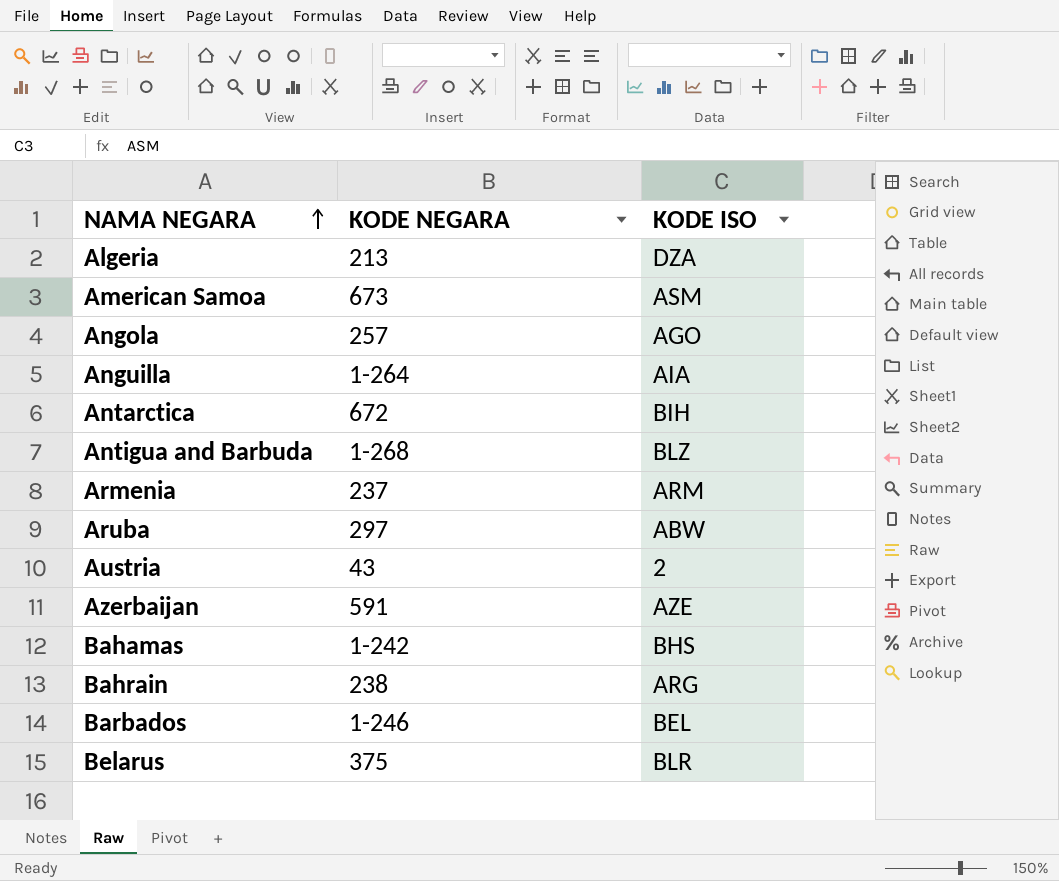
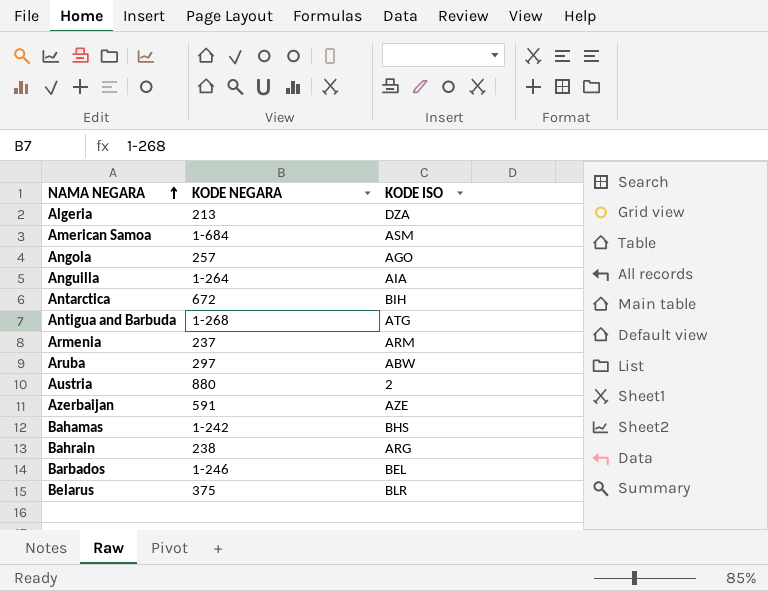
American Samoa | KODE NEGARA: 673 -> 1-684
Antigua and Barbuda | KODE ISO: BLZ -> ATG
Austria | KODE NEGARA: 43 -> 880

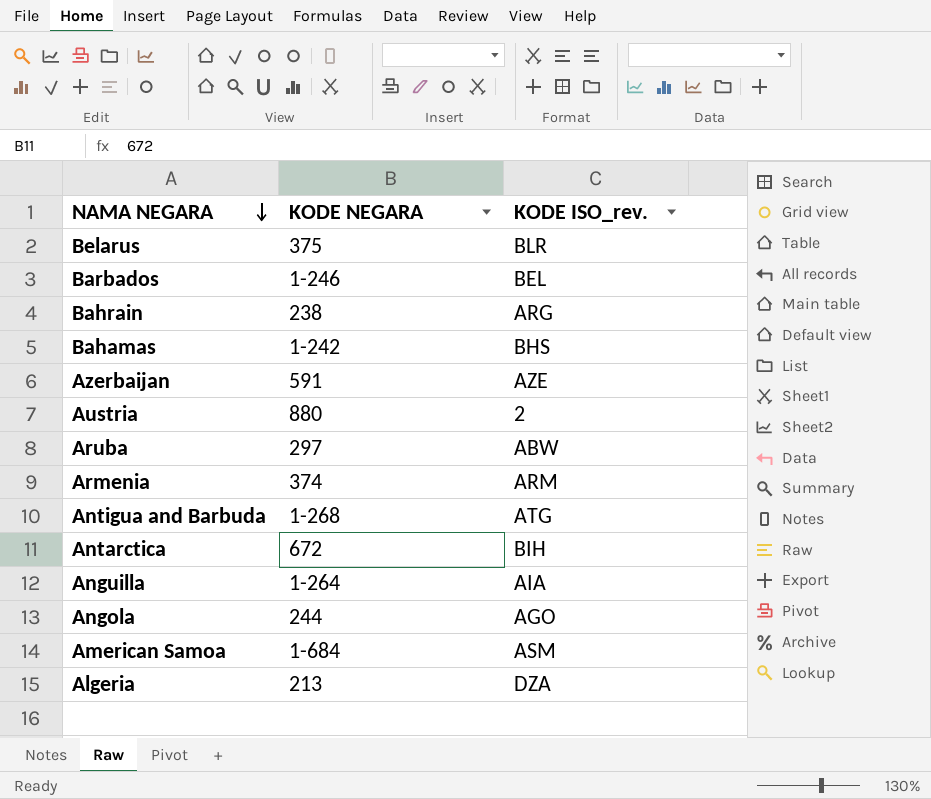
row order: NAMA NEGARA ascending -> NAMA NEGARA descending
column name: KODE ISO -> KODE ISO_rev.
Armenia | KODE NEGARA: 237 -> 374
Angola | KODE NEGARA: 257 -> 244

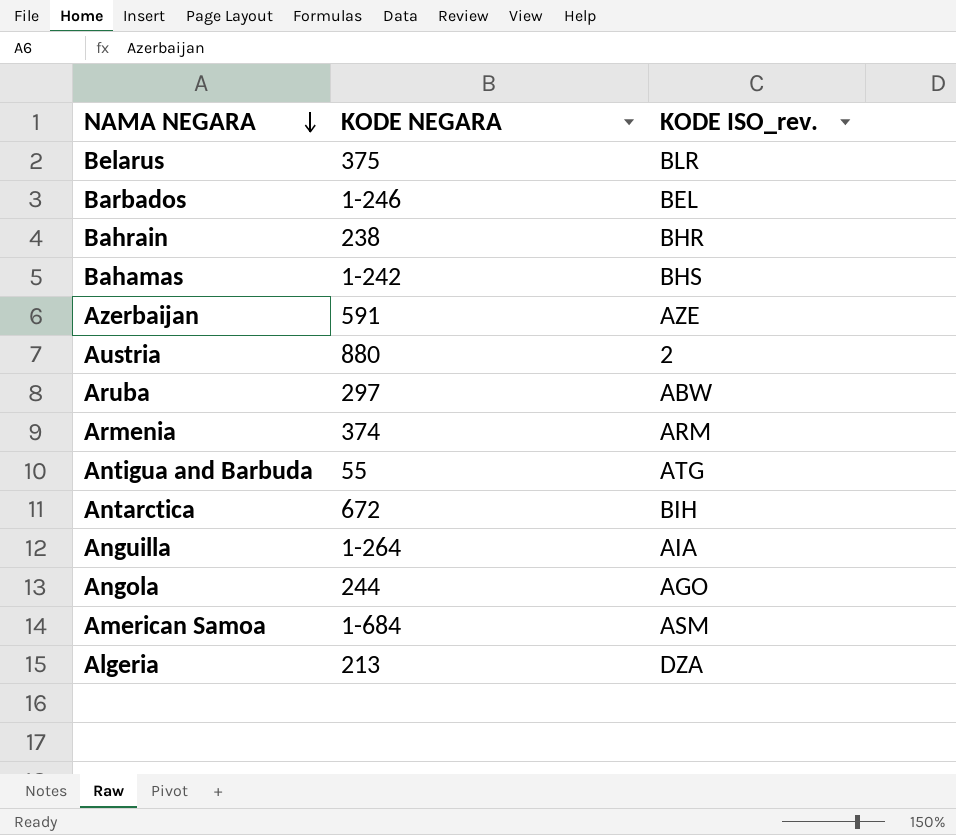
Bahrain | KODE ISO_rev.: ARG -> BHR
Antigua and Barbuda | KODE NEGARA: 1-268 -> 55

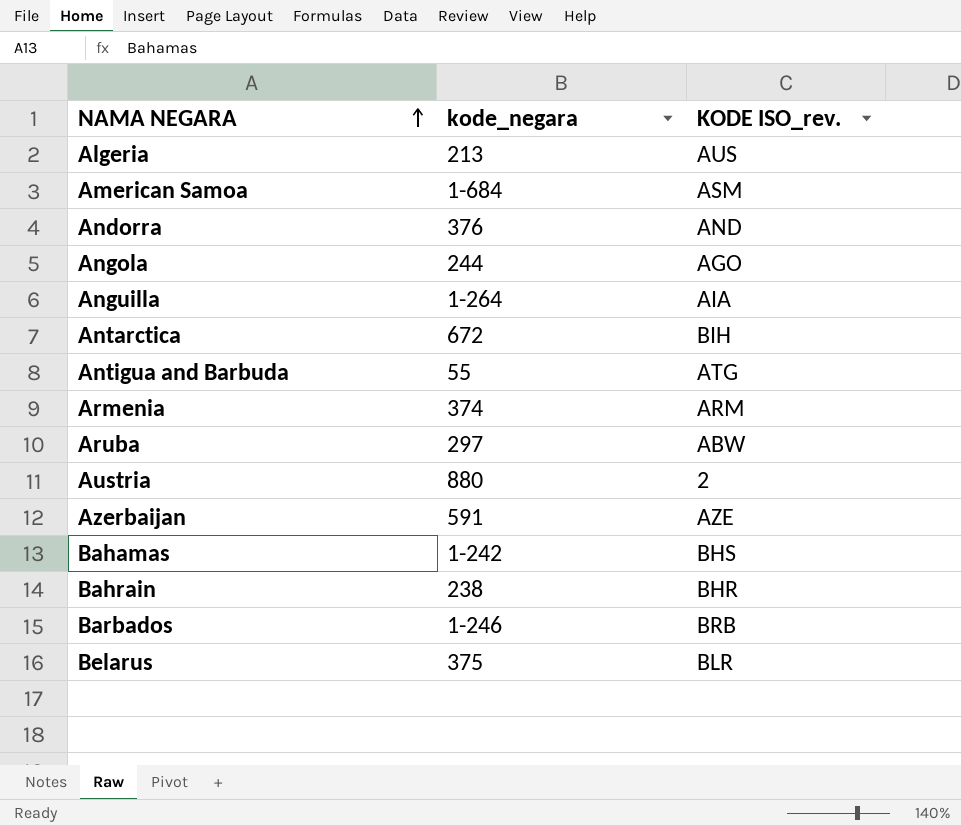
row order: NAMA NEGARA descending -> NAMA NEGARA ascending
column name: KODE NEGARA -> kode_negara
Algeria | KODE ISO_rev.: DZA -> AUS
row Andorra: none -> 376 | AND
Barbados | KODE ISO_rev.: BEL -> BRB

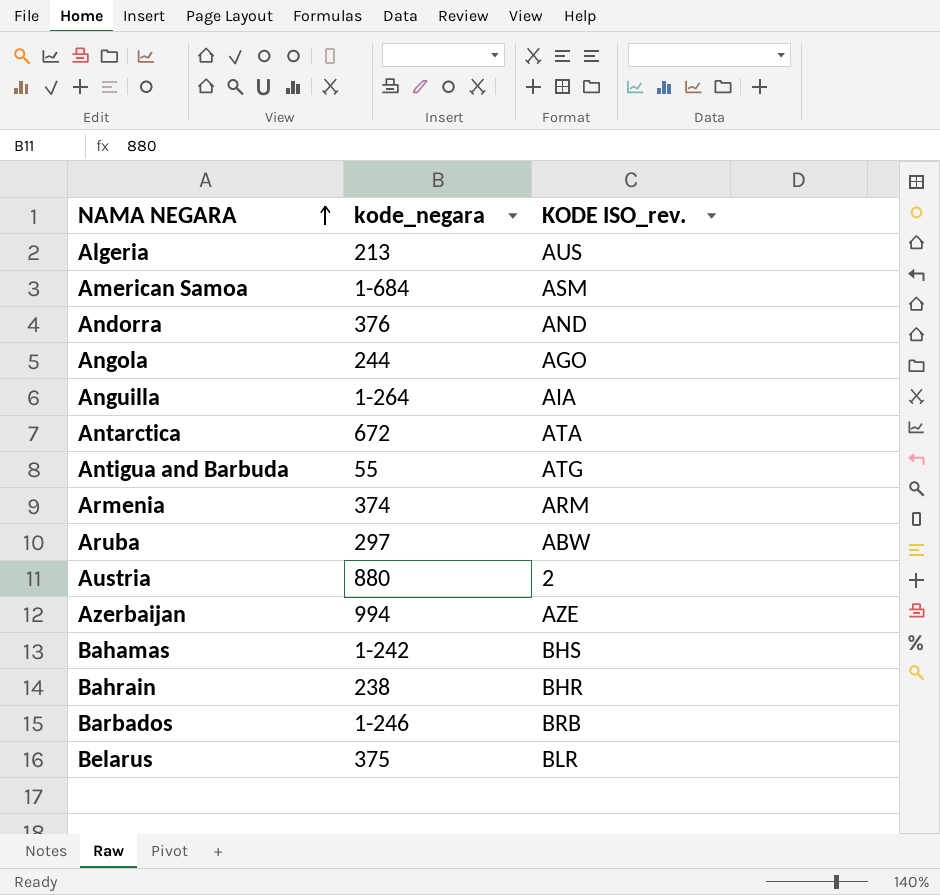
Antarctica | KODE ISO_rev.: BIH -> ATA
Azerbaijan | kode_negara: 591 -> 994

